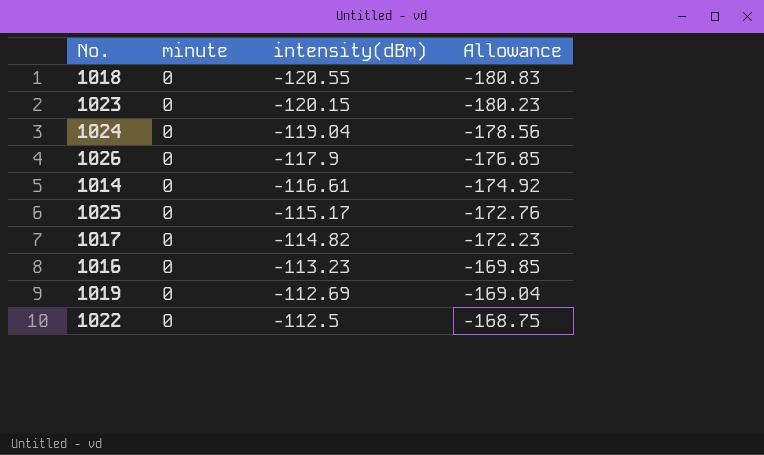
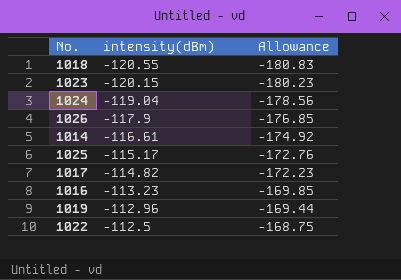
column minute | position: 2 -> none
1019 | intensity(dBm): -112.69 -> -112.96
1019 | Allowance: -169.04 -> -169.44

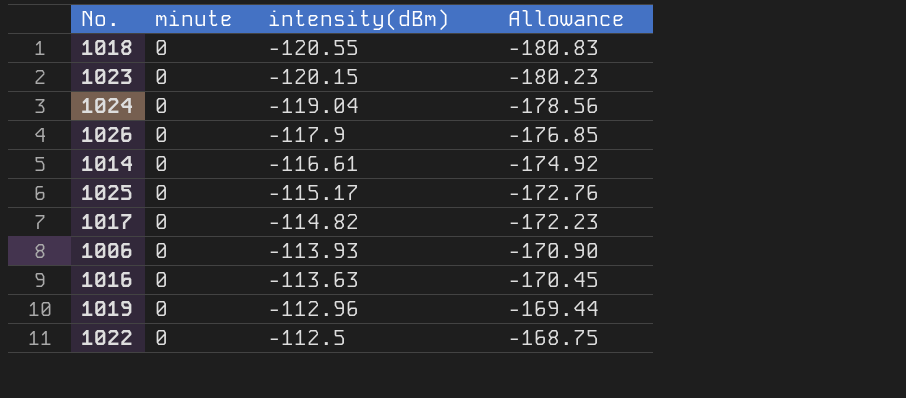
column minute | position: none -> 2
row 1006: none -> 0 | -113.93 | -170.90
1016 | intensity(dBm): -113.23 -> -113.63
1016 | Allowance: -169.85 -> -170.45

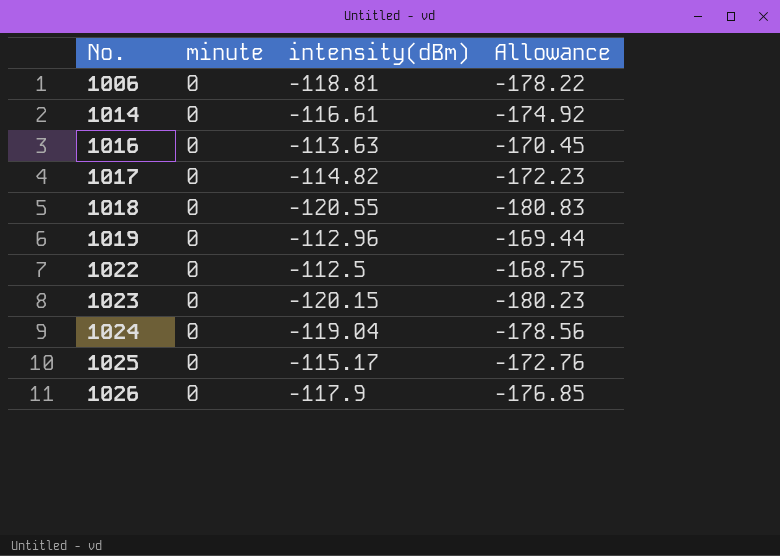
row order: intensity(dBm) ascending -> No. ascending
1006 | intensity(dBm): -113.93 -> -118.81
1006 | Allowance: -170.90 -> -178.22

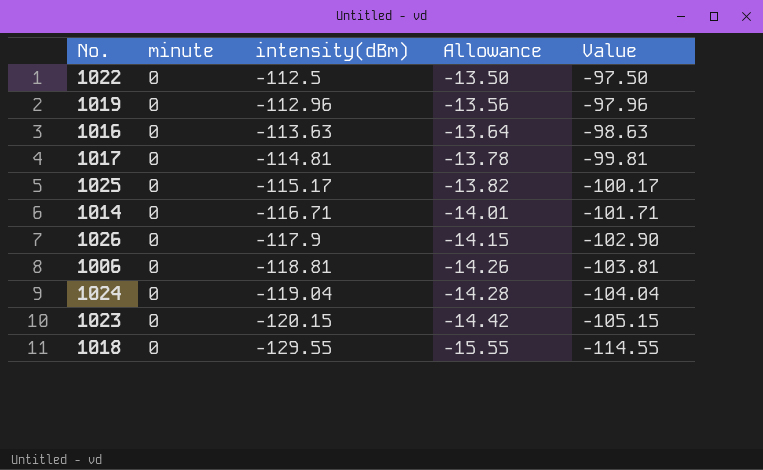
row order: No. ascending -> intensity(dBm) descending
column Allowance | formula: [intensity(dBm)] * 1.5 -> [intensity(dBm)] * 0.12
column Value | formula: none -> [intensity(dBm)] + 15
1017 | intensity(dBm): -114.82 -> -114.81
1014 | intensity(dBm): -116.61 -> -116.71
1018 | intensity(dBm): -120.55 -> -129.55

